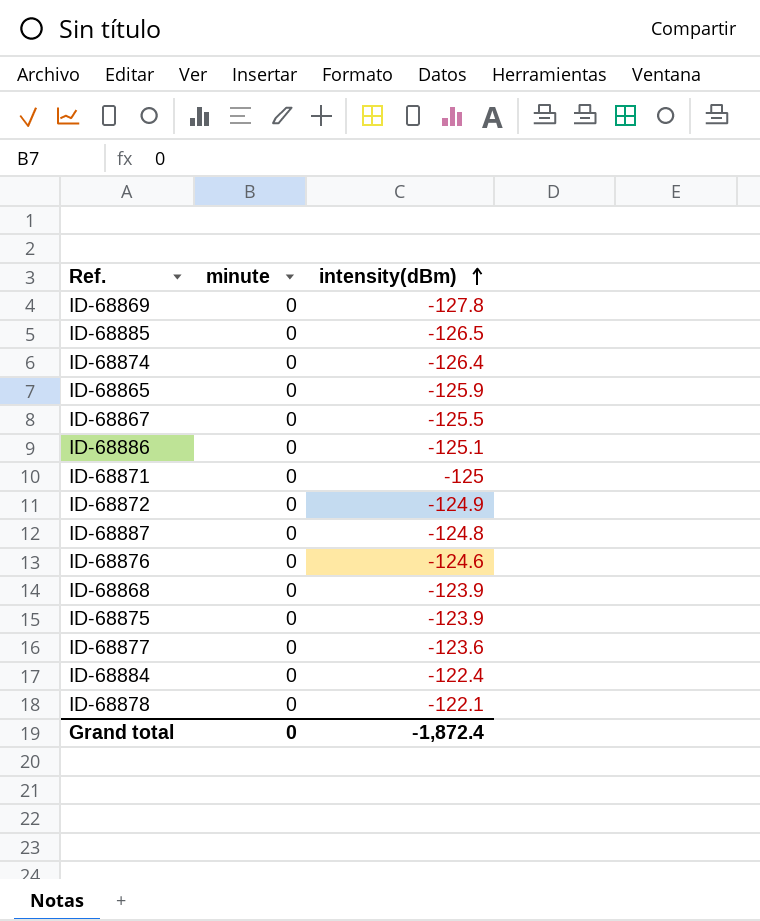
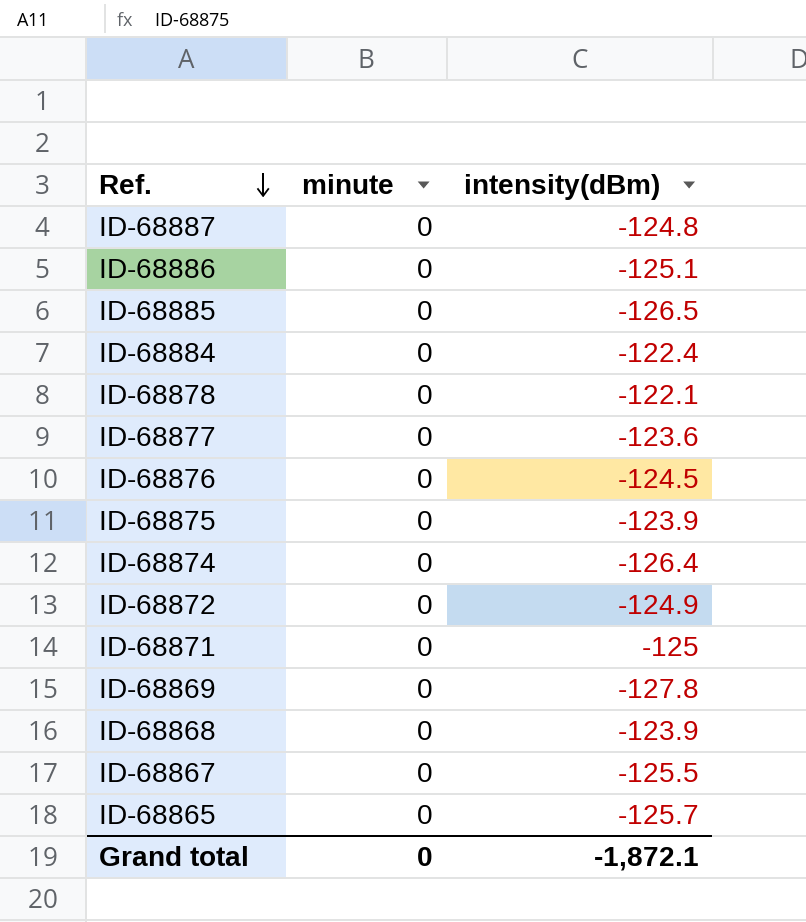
row order: intensity(dBm) ascending -> Ref. descending
ID-68876 | intensity(dBm): -124.6 -> -124.5
ID-68865 | intensity(dBm): -125.9 -> -125.7
Grand total | intensity(dBm): -1,872.4 -> -1,872.1

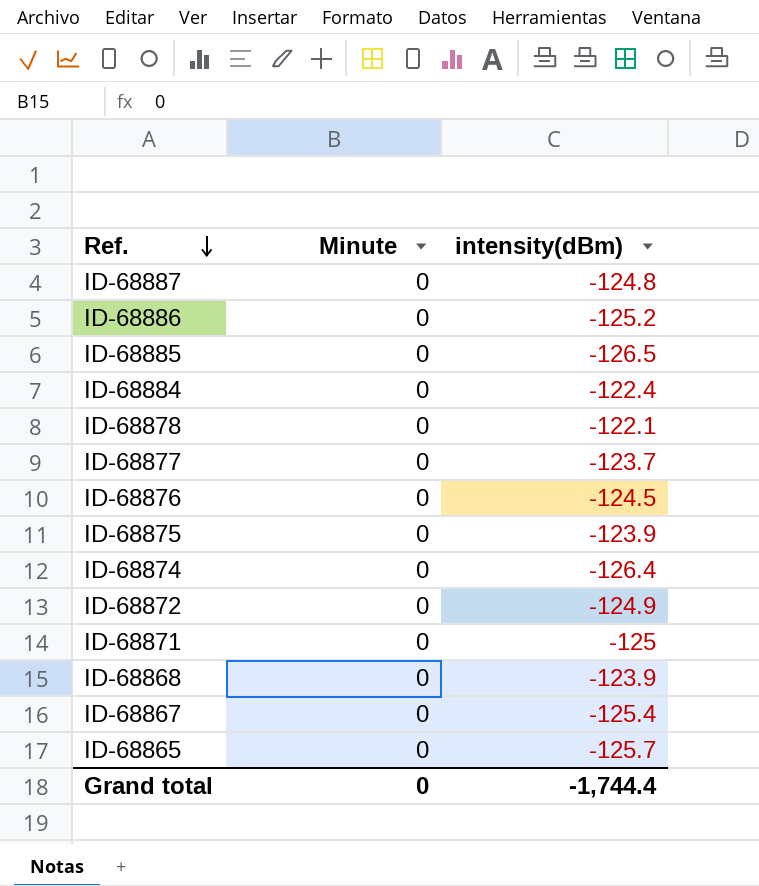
column name: minute -> Minute
row ID-68869: 0 | -127.8 -> none
ID-68886 | intensity(dBm): -125.1 -> -125.2
ID-68877 | intensity(dBm): -123.6 -> -123.7
ID-68867 | intensity(dBm): -125.5 -> -125.4
Grand total | intensity(dBm): -1,872.1 -> -1,744.4

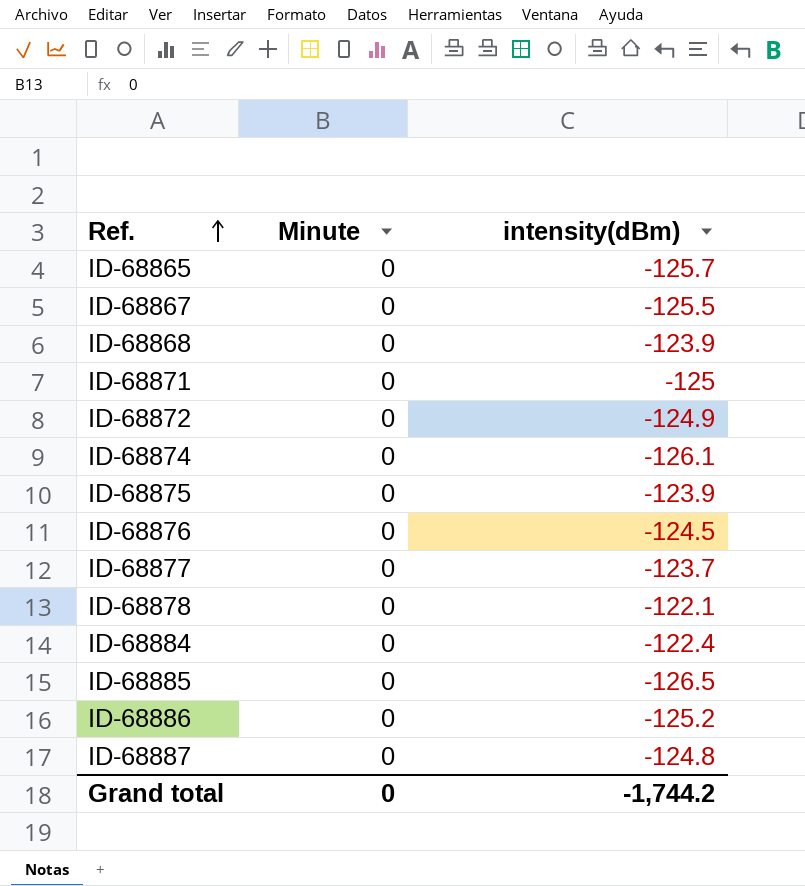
row order: Ref. descending -> Ref. ascending
ID-68867 | intensity(dBm): -125.4 -> -125.5
ID-68874 | intensity(dBm): -126.4 -> -126.1
Grand total | intensity(dBm): -1,744.4 -> -1,744.2

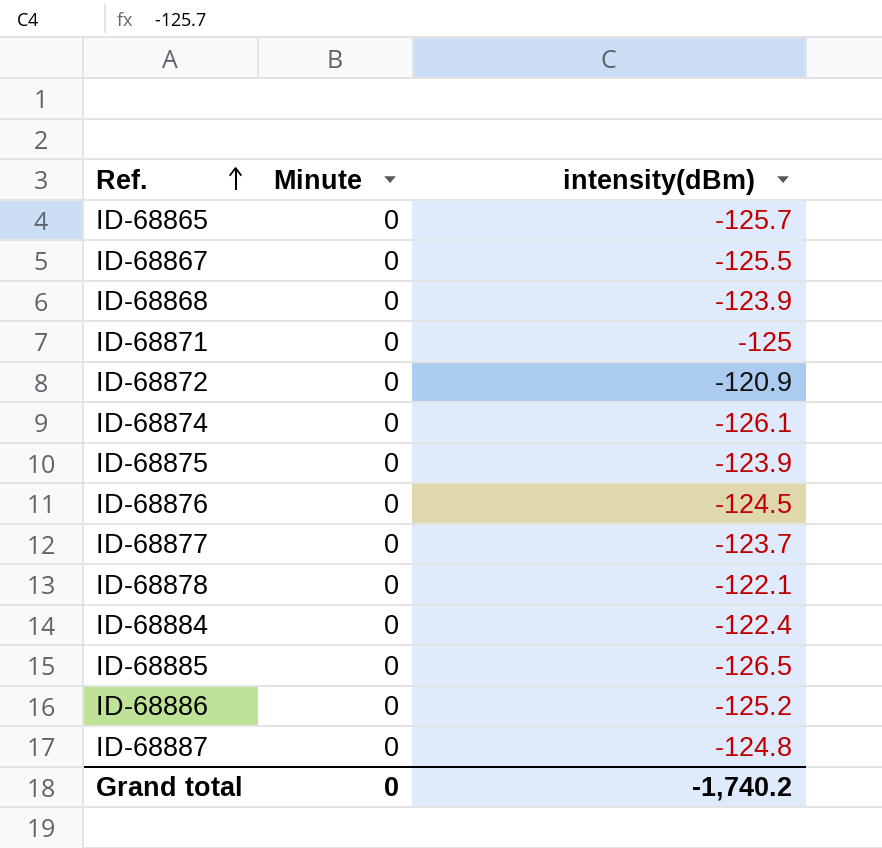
ID-68872 | intensity(dBm): -124.9 -> -120.9
Grand total | intensity(dBm): -1,744.2 -> -1,740.2

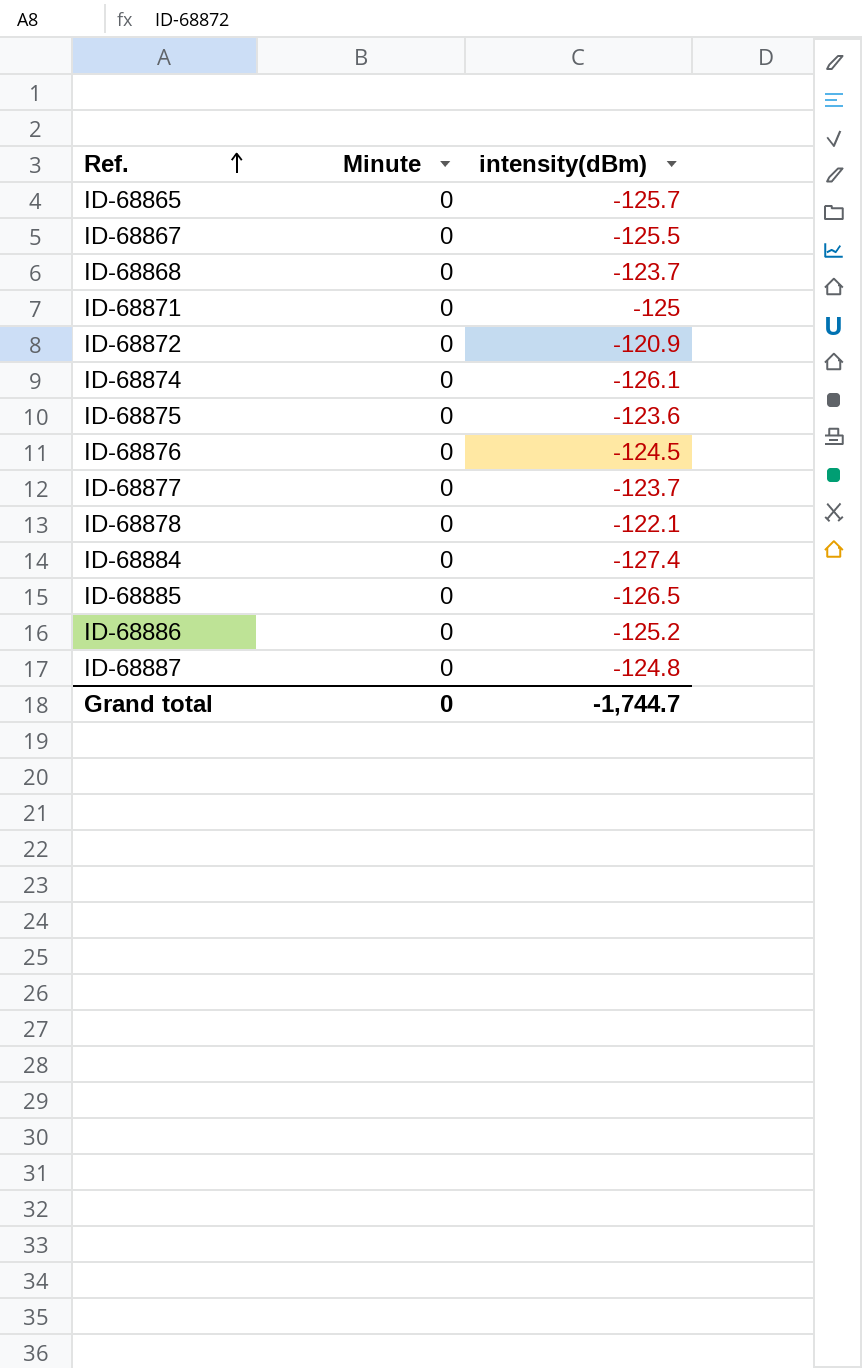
ID-68868 | intensity(dBm): -123.9 -> -123.7
ID-68875 | intensity(dBm): -123.9 -> -123.6
ID-68884 | intensity(dBm): -122.4 -> -127.4
Grand total | intensity(dBm): -1,740.2 -> -1,744.7

